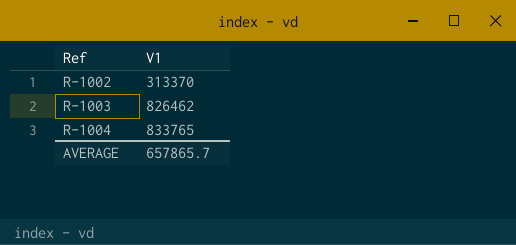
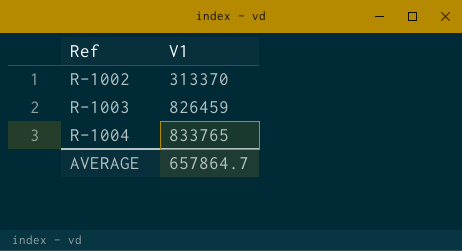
R-1003 | V1: 826462 -> 826459
AVERAGE | V1: 657865.7 -> 657864.7

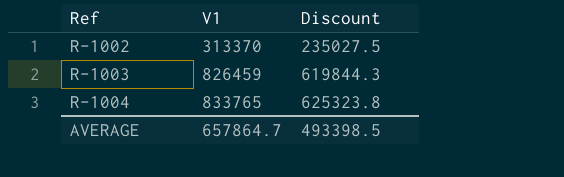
column Discount | formula: none -> [V1] * 0.75

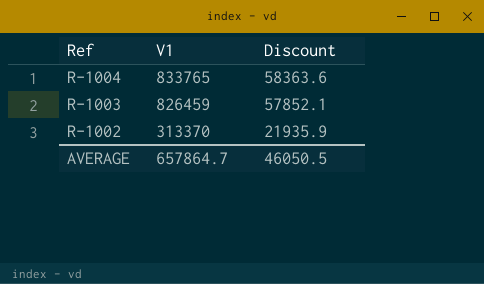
row order: Ref ascending -> Ref descending
column Discount | formula: [V1] * 0.75 -> [V1] * 0.07
AVERAGE | Discount: 493398.5 -> 46050.5

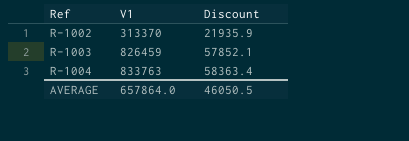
row order: Ref descending -> Ref ascending
R-1004 | V1: 833765 -> 833763
R-1004 | Discount: 58363.6 -> 58363.4
AVERAGE | V1: 657864.7 -> 657864.0

